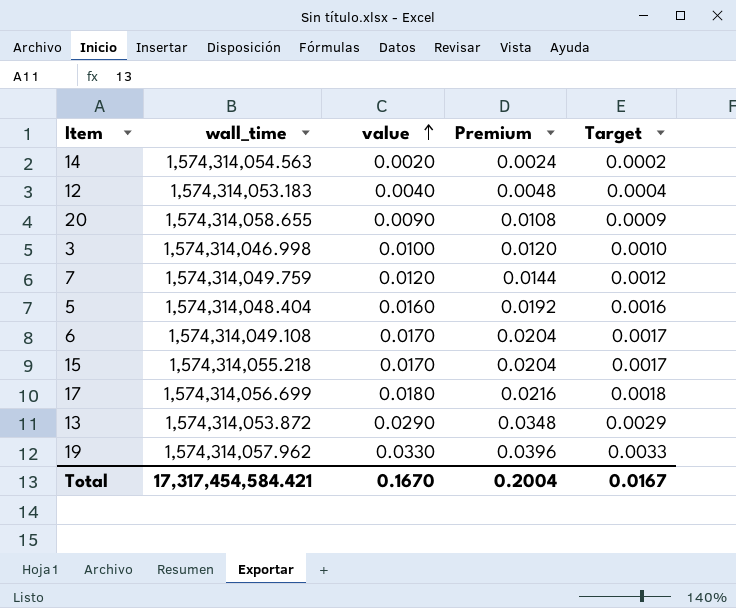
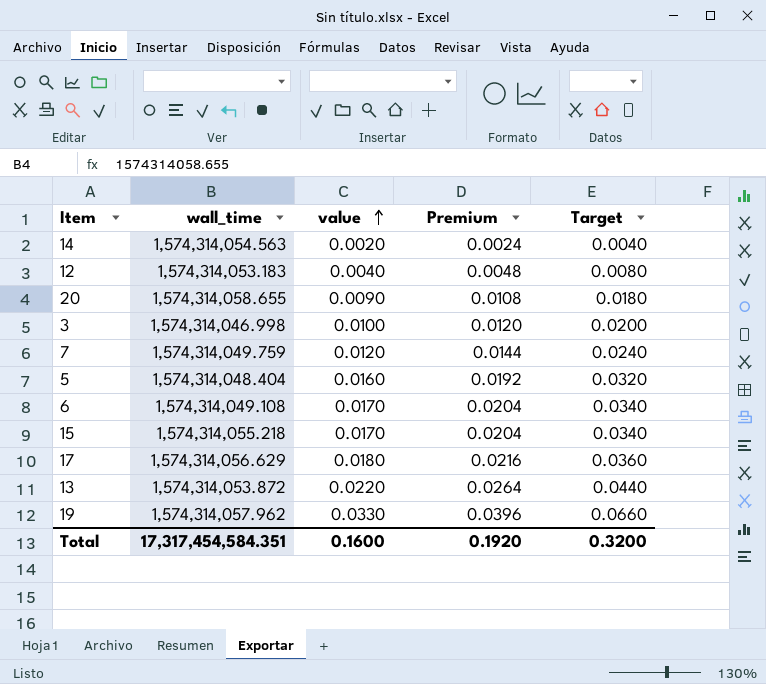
column Target | formula: [value] * 0.1 -> [value] * 2
17 | wall_time: 1,574,314,056.699 -> 1,574,314,056.629
13 | value: 0.0290 -> 0.0220
13 | Premium: 0.0348 -> 0.0264
Total | wall_time: 17,317,454,584.421 -> 17,317,454,584.351
Total | value: 0.1670 -> 0.1600
Total | Premium: 0.2004 -> 0.1920
Total | Target: 0.0167 -> 0.3200

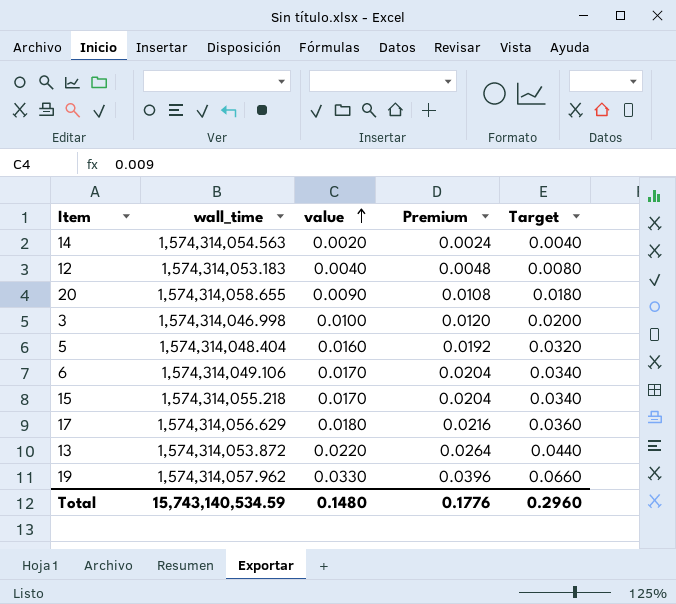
row 7: 1,574,314,049.759 | 0.0120 | 0.0144 | 0.0240 -> none
6 | wall_time: 1,574,314,049.108 -> 1,574,314,049.106
Total | wall_time: 17,317,454,584.351 -> 15,743,140,534.59
Total | value: 0.1600 -> 0.1480
Total | Premium: 0.1920 -> 0.1776
Total | Target: 0.3200 -> 0.2960

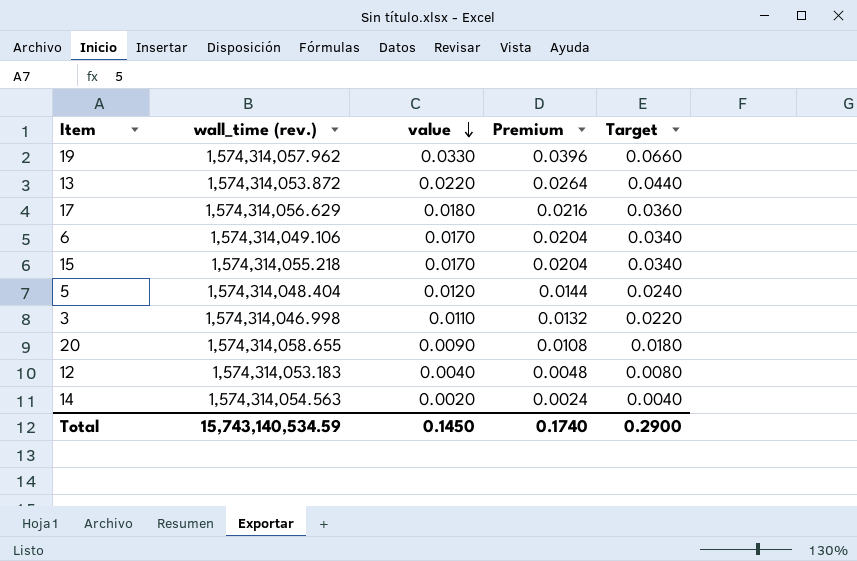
row order: value ascending -> value descending
column name: wall_time -> wall_time (rev.)
5 | value: 0.0160 -> 0.0120
5 | Premium: 0.0192 -> 0.0144
5 | Target: 0.0320 -> 0.0240
3 | value: 0.0100 -> 0.0110
3 | Premium: 0.0120 -> 0.0132
3 | Target: 0.0200 -> 0.0220
Total | value: 0.1480 -> 0.1450
Total | Premium: 0.1776 -> 0.1740
Total | Target: 0.2960 -> 0.2900

